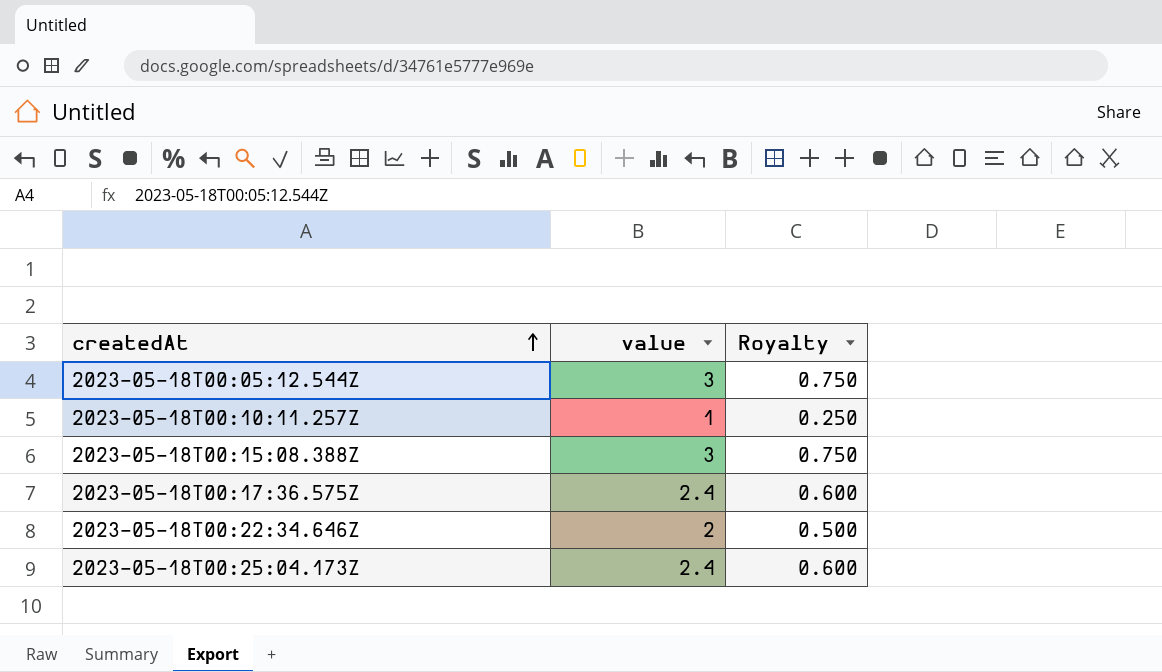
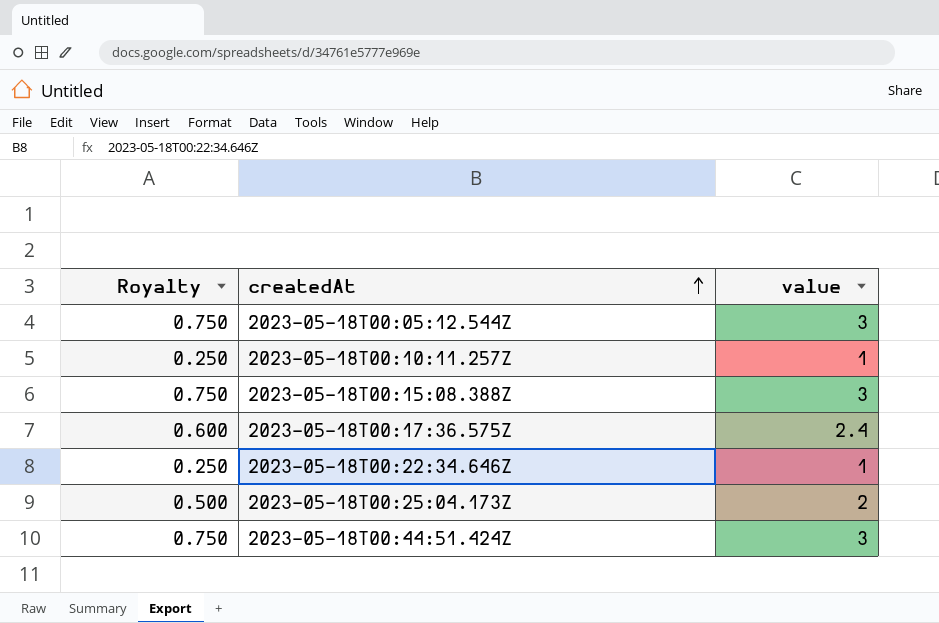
column Royalty | position: 3 -> 1
2023-05-18T00:22:34.646Z | Royalty: 0.500 -> 0.250
2023-05-18T00:22:34.646Z | value: 2 -> 1
2023-05-18T00:25:04.173Z | Royalty: 0.600 -> 0.500
2023-05-18T00:25:04.173Z | value: 2.4 -> 2
row 2023-05-18T00:44:51.424Z: none -> 0.750 | 3

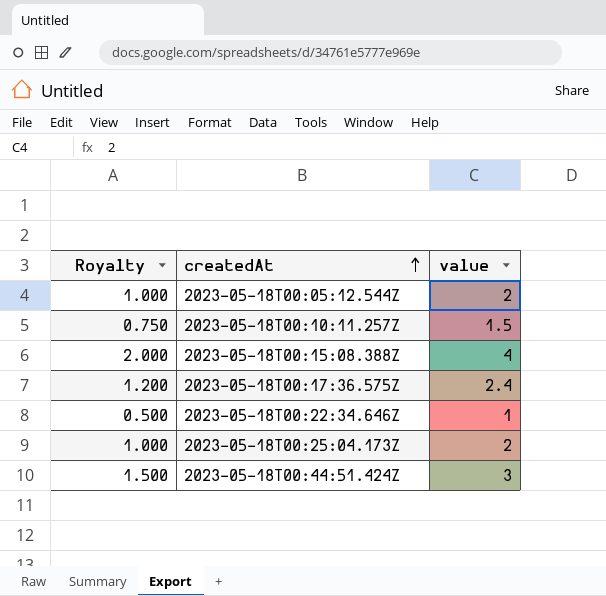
column Royalty | formula: [value] * 0.25 -> [value] * 0.5
2023-05-18T00:05:12.544Z | value: 3 -> 2
2023-05-18T00:10:11.257Z | value: 1 -> 1.5
2023-05-18T00:15:08.388Z | value: 3 -> 4

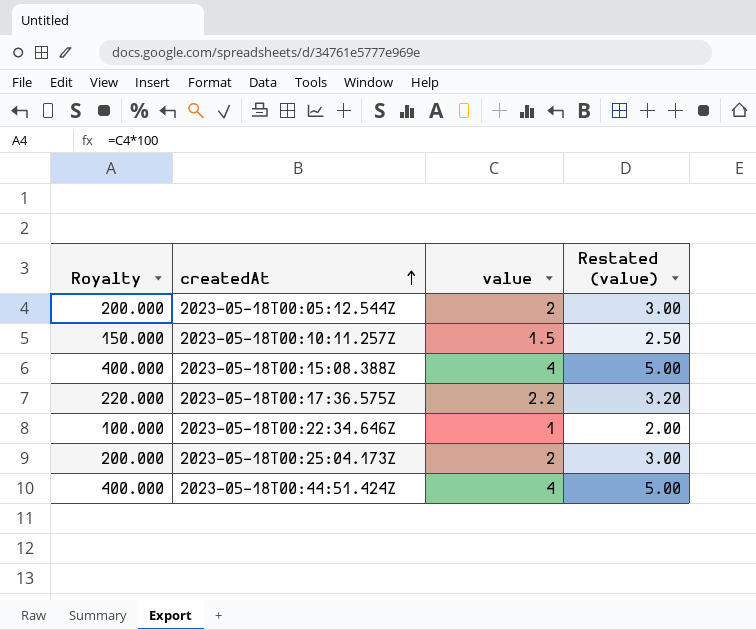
column Royalty | formula: [value] * 0.5 -> [value] * 100
column Restated (value) | formula: none -> [value] + 1
2023-05-18T00:17:36.575Z | value: 2.4 -> 2.2
2023-05-18T00:44:51.424Z | value: 3 -> 4

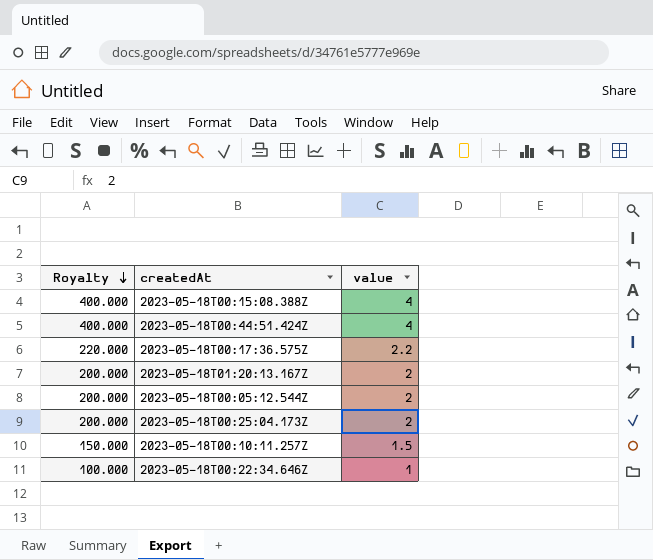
row order: createdAt ascending -> Royalty descending
column Restated (value) | formula: [value] + 1 -> none
row 2023-05-18T01:20:13.167Z: none -> 200.000 | 2

